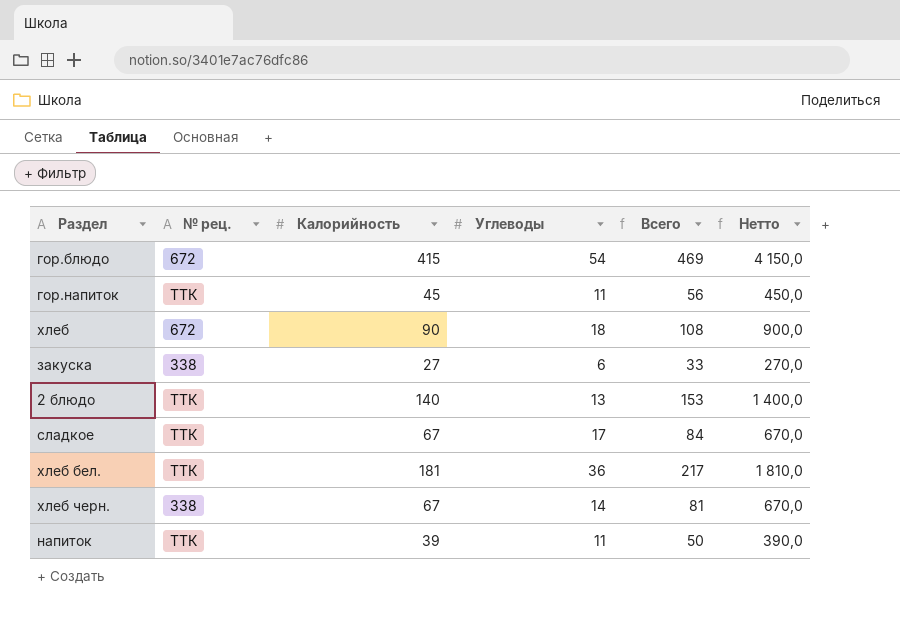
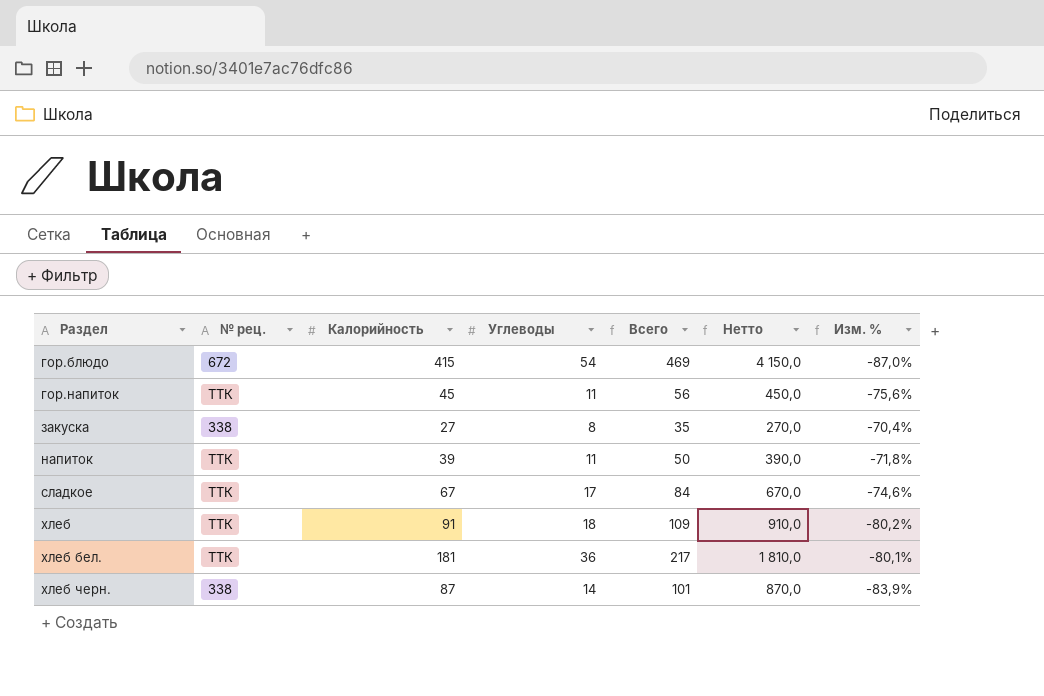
row order: none -> Раздел ascending
column Изм. % | formula: none -> ([Углеводы] - [Калорийность]) / [Калорийность]
row 2 блюдо: ТТК | 140 | 13 | 153 | 1 400,0 -> none
закуска | Углеводы: 6 -> 8
закуска | Всего: 33 -> 35
хлеб | № рец.: 672 -> ТТК
хлеб | Калорийность: 90 -> 91
хлеб | Всего: 108 -> 109
хлеб | Нетто: 900,0 -> 910,0
хлеб черн. | Калорийность: 67 -> 87
хлеб черн. | Всего: 81 -> 101
хлеб черн. | Нетто: 670,0 -> 870,0

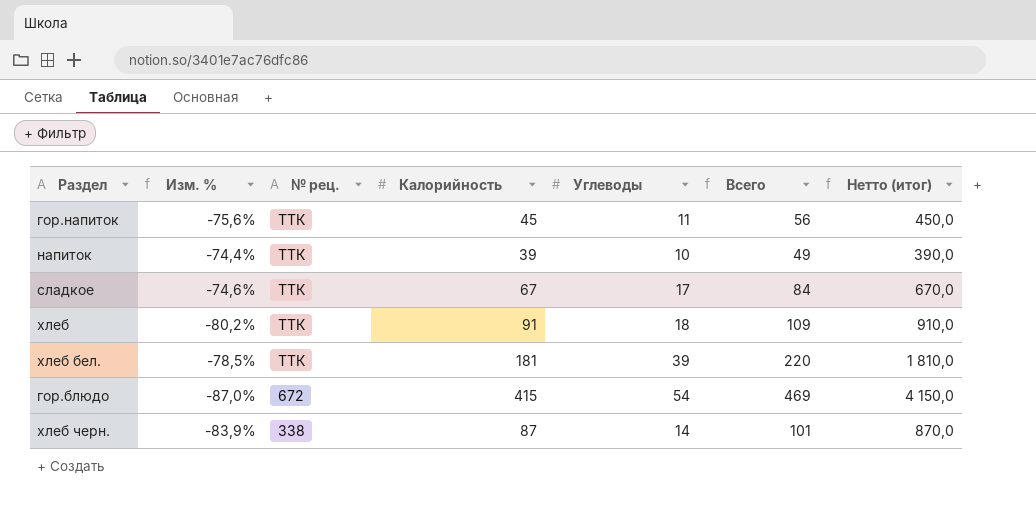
row order: Раздел ascending -> № рец. descending
column Изм. % | position: 7 -> 2
column name: Нетто -> Нетто (итог)
row закуска: 338 | 27 | 8 | 35 | 270,0 | -70,4% -> none
напиток | Изм. %: -71,8% -> -74,4%
напиток | Углеводы: 11 -> 10
напиток | Всего: 50 -> 49
хлеб бел. | Изм. %: -80,1% -> -78,5%
хлеб бел. | Углеводы: 36 -> 39
хлеб бел. | Всего: 217 -> 220

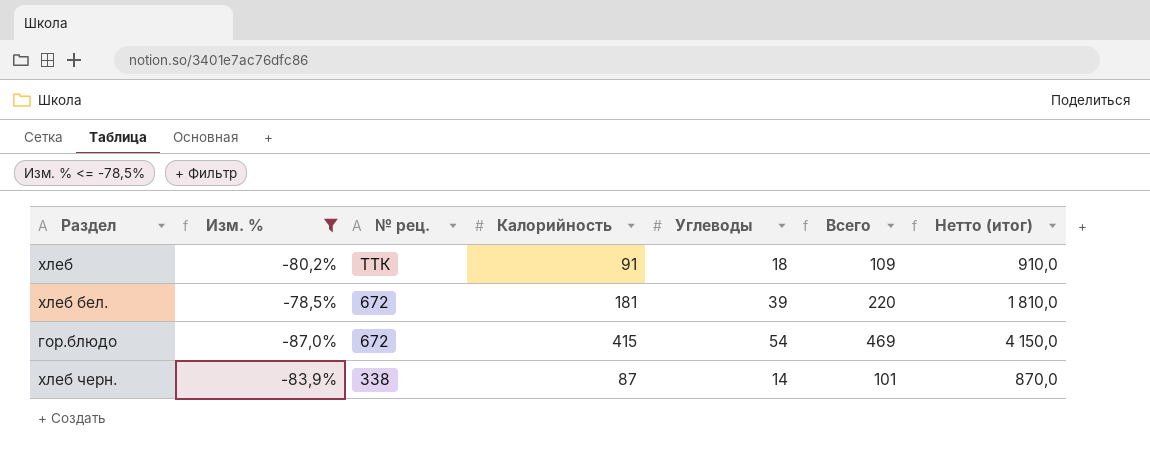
filter: none -> Изм. % <= -78,5%
хлеб бел. | № рец.: ТТК -> 672

